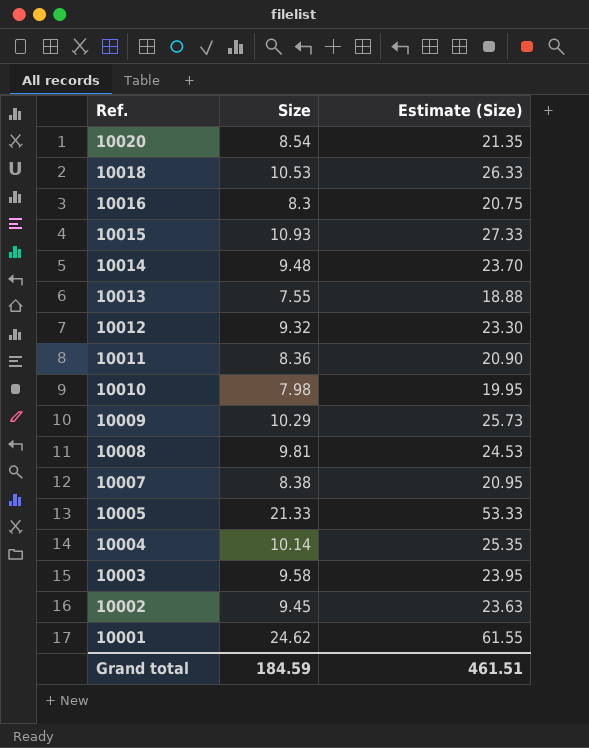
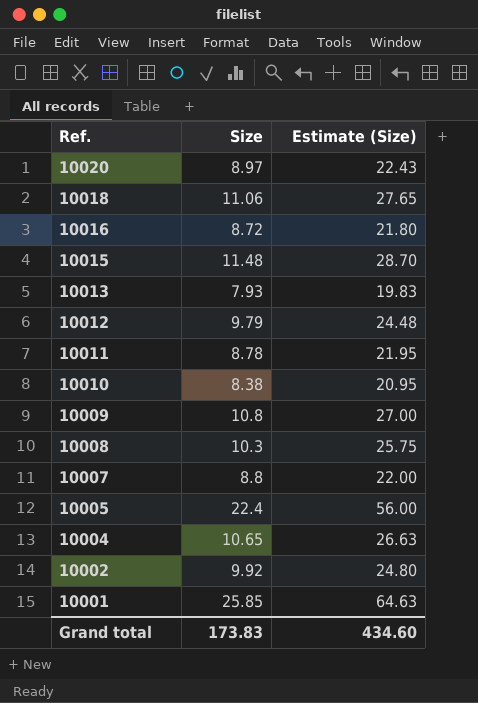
row 10014: 9.48 | 23.70 -> none
row 10003: 9.58 | 23.95 -> none
10020 | Size: 8.54 -> 8.97
10020 | Estimate (Size): 21.35 -> 22.43
10018 | Size: 10.53 -> 11.06
10018 | Estimate (Size): 26.33 -> 27.65
10016 | Size: 8.3 -> 8.72
10016 | Estimate (Size): 20.75 -> 21.80
10015 | Size: 10.93 -> 11.48
10015 | Estimate (Size): 27.33 -> 28.70
10013 | Size: 7.55 -> 7.93
10013 | Estimate (Size): 18.88 -> 19.83
10012 | Size: 9.32 -> 9.79
10012 | Estimate (Size): 23.30 -> 24.48
10011 | Size: 8.36 -> 8.78
10011 | Estimate (Size): 20.90 -> 21.95
10010 | Size: 7.98 -> 8.38
10010 | Estimate (Size): 19.95 -> 20.95
10009 | Size: 10.29 -> 10.8
10009 | Estimate (Size): 25.73 -> 27.00
10008 | Size: 9.81 -> 10.3
10008 | Estimate (Size): 24.53 -> 25.75
10007 | Size: 8.38 -> 8.8
10007 | Estimate (Size): 20.95 -> 22.00
10005 | Size: 21.33 -> 22.4
10005 | Estimate (Size): 53.33 -> 56.00
10004 | Size: 10.14 -> 10.65
10004 | Estimate (Size): 25.35 -> 26.63
10002 | Size: 9.45 -> 9.92
10002 | Estimate (Size): 23.63 -> 24.80
10001 | Size: 24.62 -> 25.85
10001 | Estimate (Size): 61.55 -> 64.63
Grand total | Size: 184.59 -> 173.83
Grand total | Estimate (Size): 461.51 -> 434.60

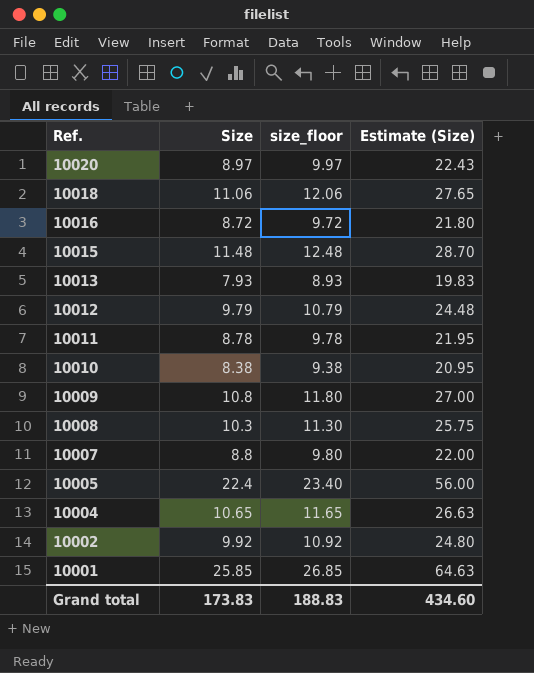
column size_floor | formula: none -> [Size] + 1

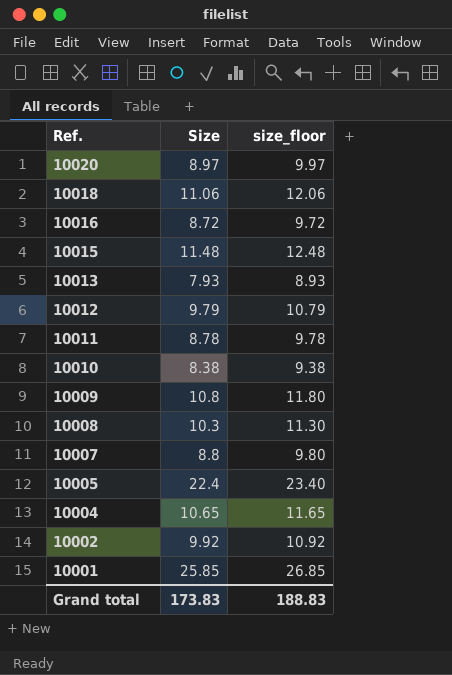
column Estimate (Size) | formula: [Size] * 2.5 -> none

